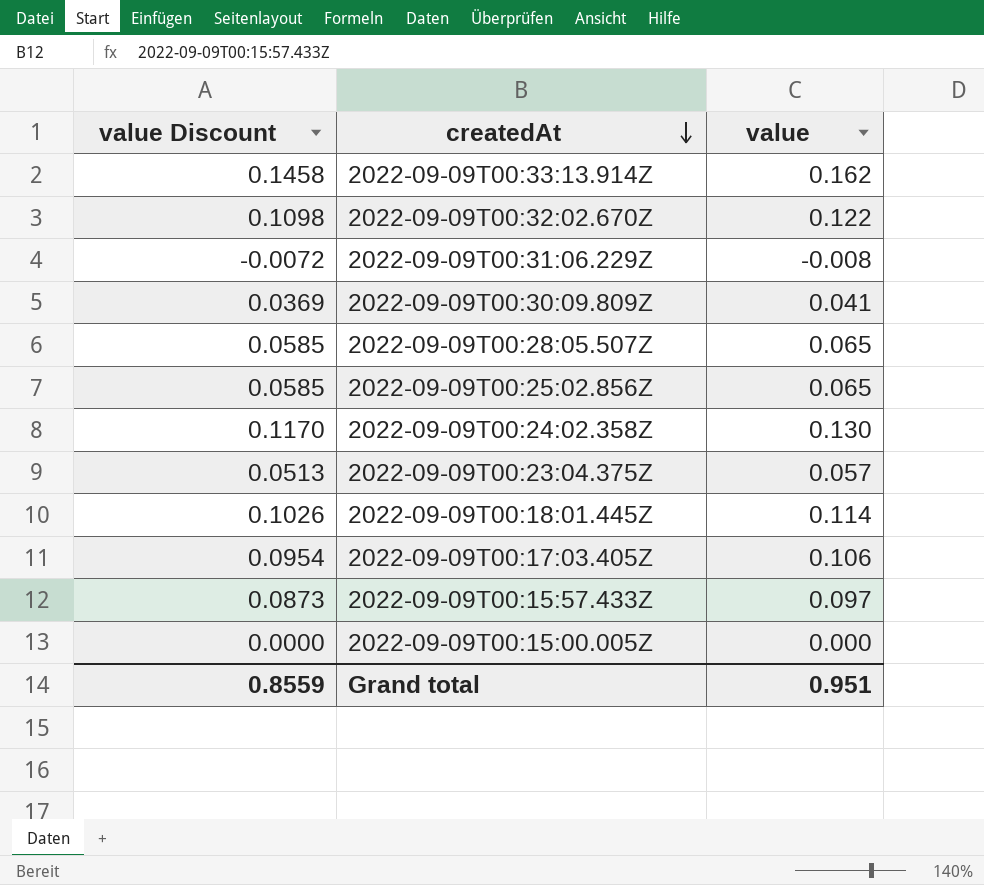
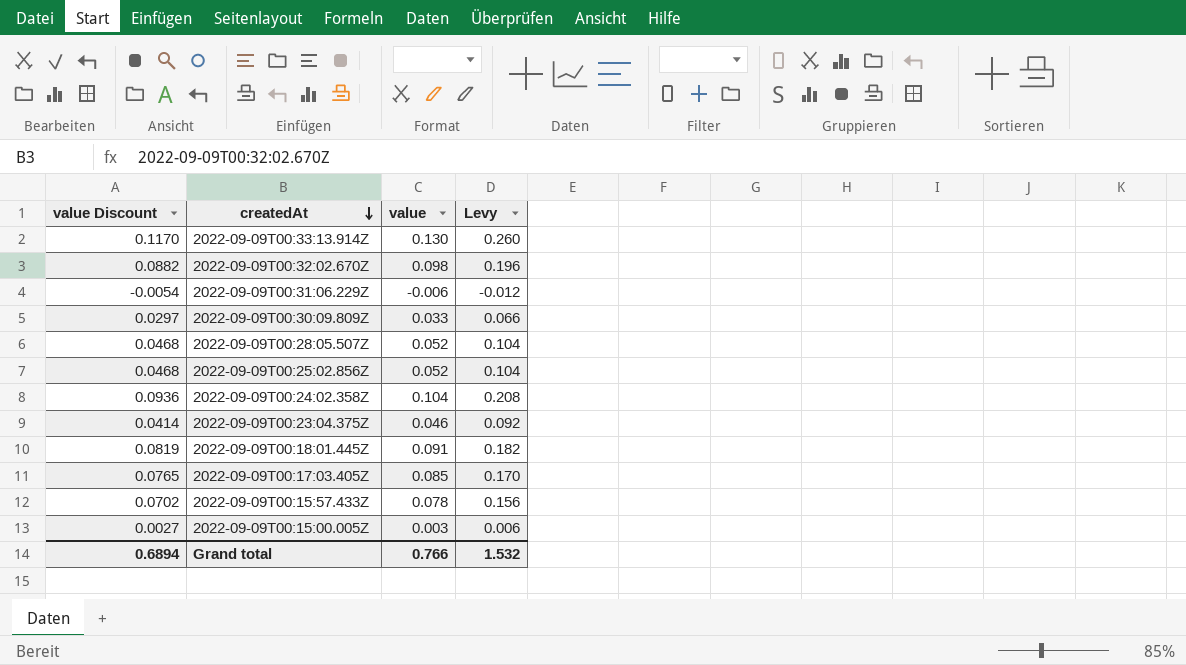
column Levy | formula: none -> [value] * 2
2022-09-09T00:33:13.914Z | value Discount: 0.1458 -> 0.1170
2022-09-09T00:33:13.914Z | value: 0.162 -> 0.130
2022-09-09T00:32:02.670Z | value Discount: 0.1098 -> 0.0882
2022-09-09T00:32:02.670Z | value: 0.122 -> 0.098
2022-09-09T00:31:06.229Z | value Discount: -0.0072 -> -0.0054
2022-09-09T00:31:06.229Z | value: -0.008 -> -0.006
2022-09-09T00:30:09.809Z | value Discount: 0.0369 -> 0.0297
2022-09-09T00:30:09.809Z | value: 0.041 -> 0.033
2022-09-09T00:28:05.507Z | value Discount: 0.0585 -> 0.0468
2022-09-09T00:28:05.507Z | value: 0.065 -> 0.052
2022-09-09T00:25:02.856Z | value Discount: 0.0585 -> 0.0468
2022-09-09T00:25:02.856Z | value: 0.065 -> 0.052
2022-09-09T00:24:02.358Z | value Discount: 0.1170 -> 0.0936
2022-09-09T00:24:02.358Z | value: 0.130 -> 0.104
2022-09-09T00:23:04.375Z | value Discount: 0.0513 -> 0.0414
2022-09-09T00:23:04.375Z | value: 0.057 -> 0.046
2022-09-09T00:18:01.445Z | value Discount: 0.1026 -> 0.0819
2022-09-09T00:18:01.445Z | value: 0.114 -> 0.091
2022-09-09T00:17:03.405Z | value Discount: 0.0954 -> 0.0765
2022-09-09T00:17:03.405Z | value: 0.106 -> 0.085
2022-09-09T00:15:57.433Z | value Discount: 0.0873 -> 0.0702
2022-09-09T00:15:57.433Z | value: 0.097 -> 0.078
2022-09-09T00:15:00.005Z | value Discount: 0.0000 -> 0.0027
2022-09-09T00:15:00.005Z | value: 0.000 -> 0.003
Grand total | value Discount: 0.8559 -> 0.6894
Grand total | value: 0.951 -> 0.766

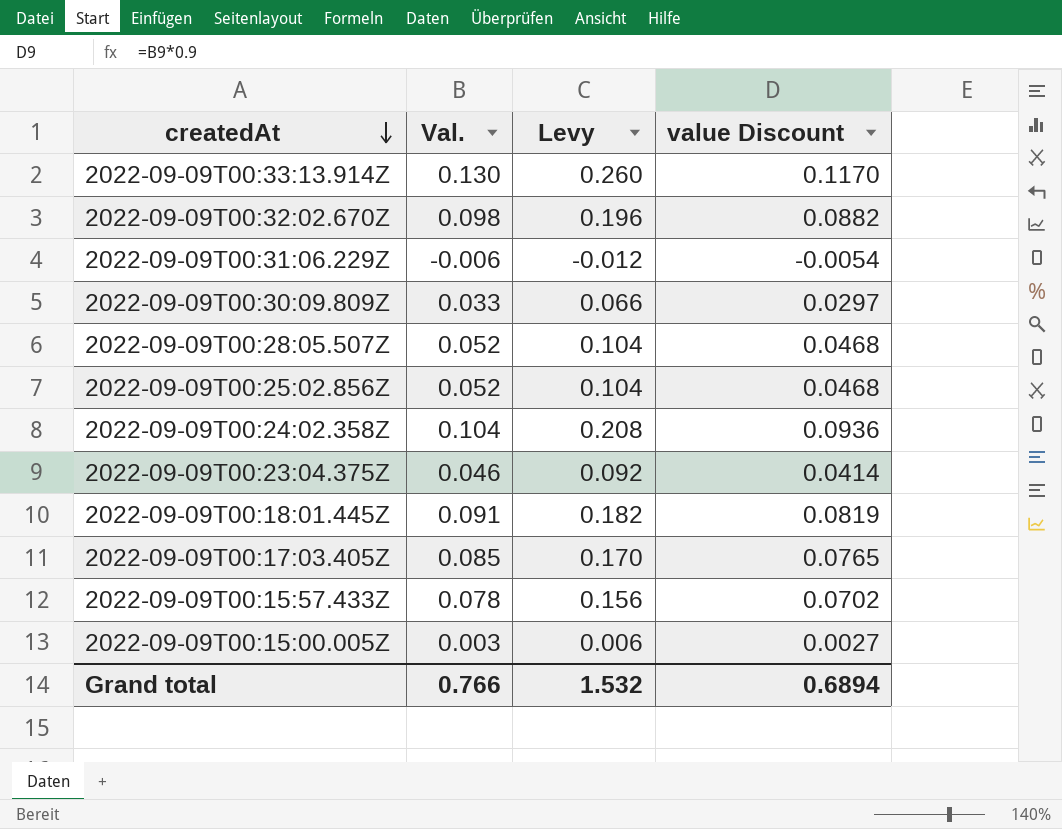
column name: value -> Val.
column value Discount | position: 1 -> 4

